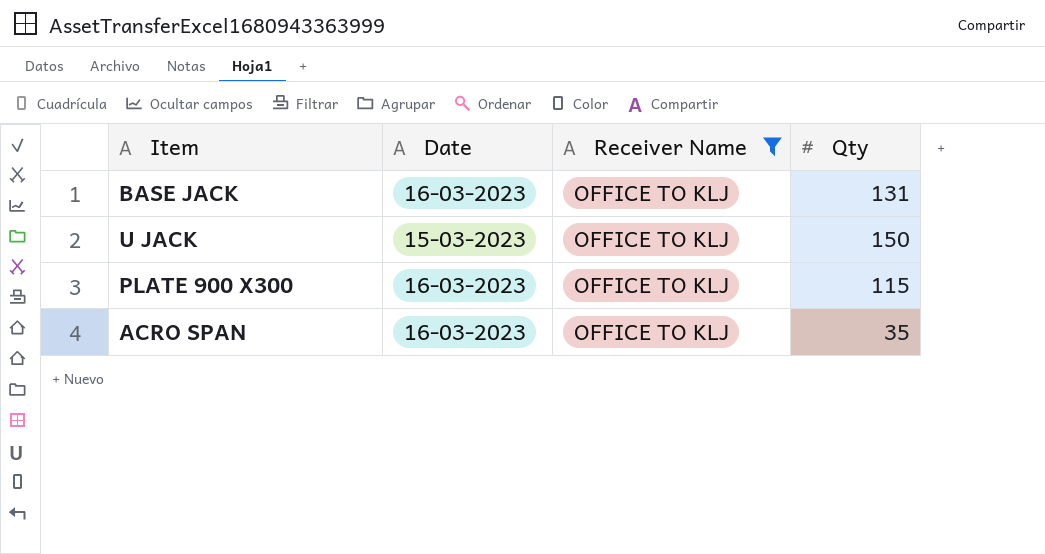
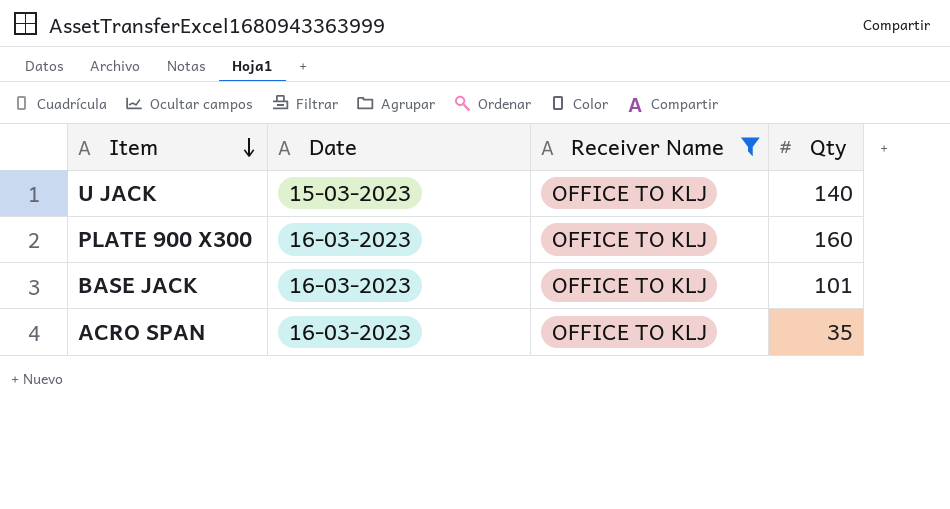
row order: none -> Item descending
U JACK | Qty: 150 -> 140
PLATE 900 X300 | Qty: 115 -> 160
BASE JACK | Qty: 131 -> 101

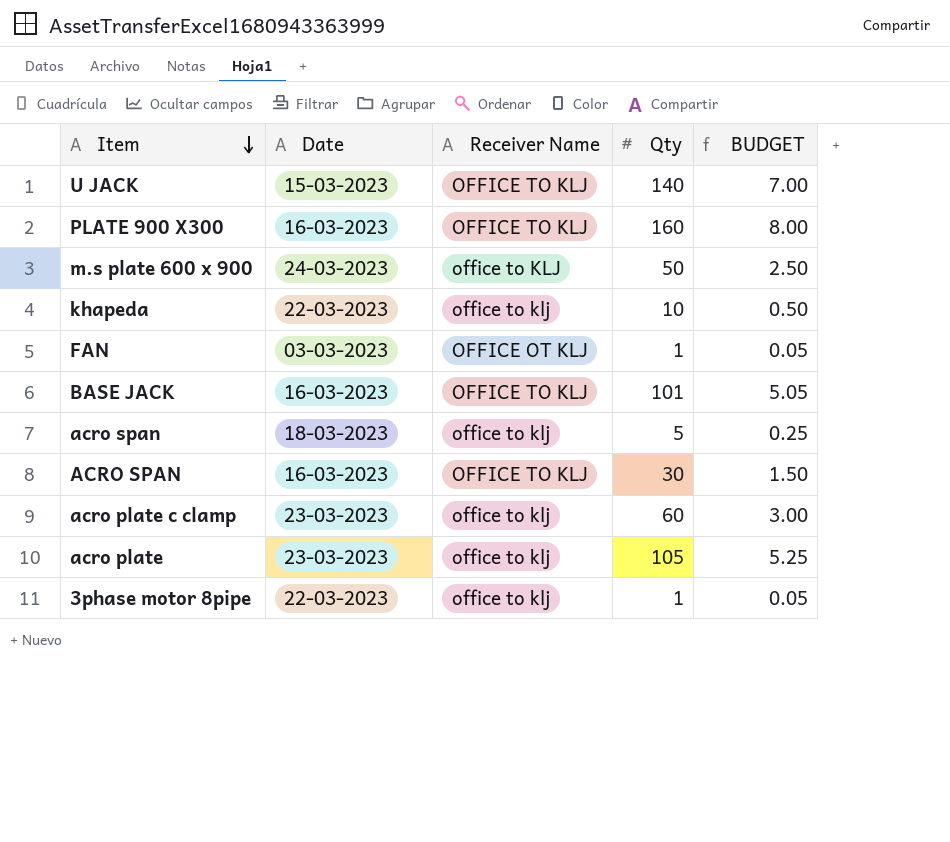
filter: Receiver Name = OFFICE TO KLJ -> none
column BUDGET | formula: none -> [Qty] * 0.05
ACRO SPAN | Qty: 35 -> 30

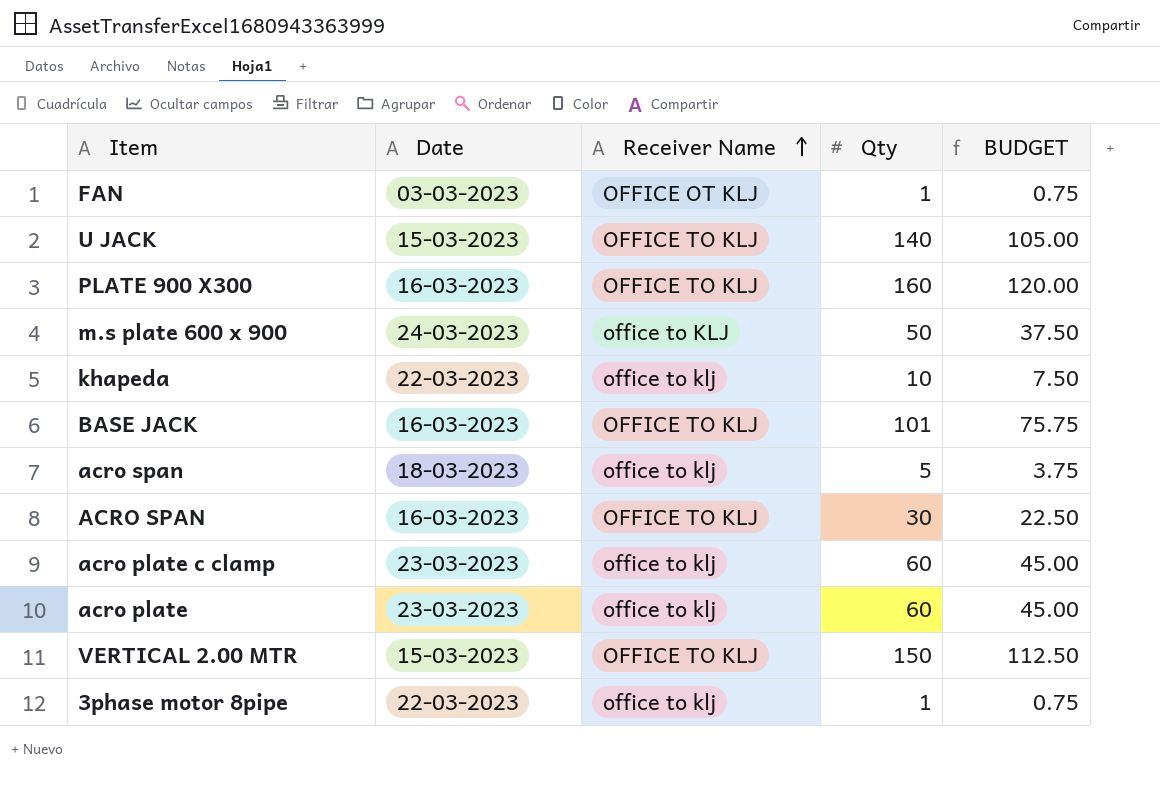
row order: Item descending -> Receiver Name ascending
column BUDGET | formula: [Qty] * 0.05 -> [Qty] * 0.75
acro plate | Qty: 105 -> 60
row VERTICAL 2.00 MTR: none -> 15-03-2023 | OFFICE TO KLJ | 150 | 112.50

